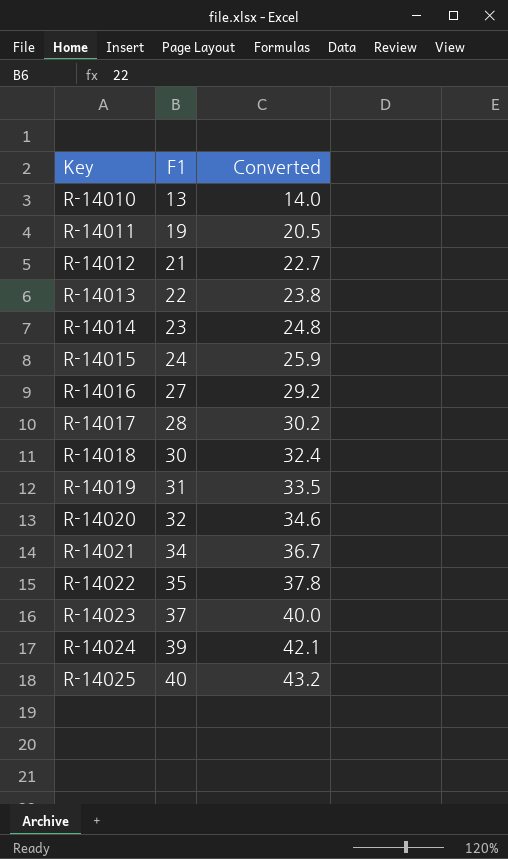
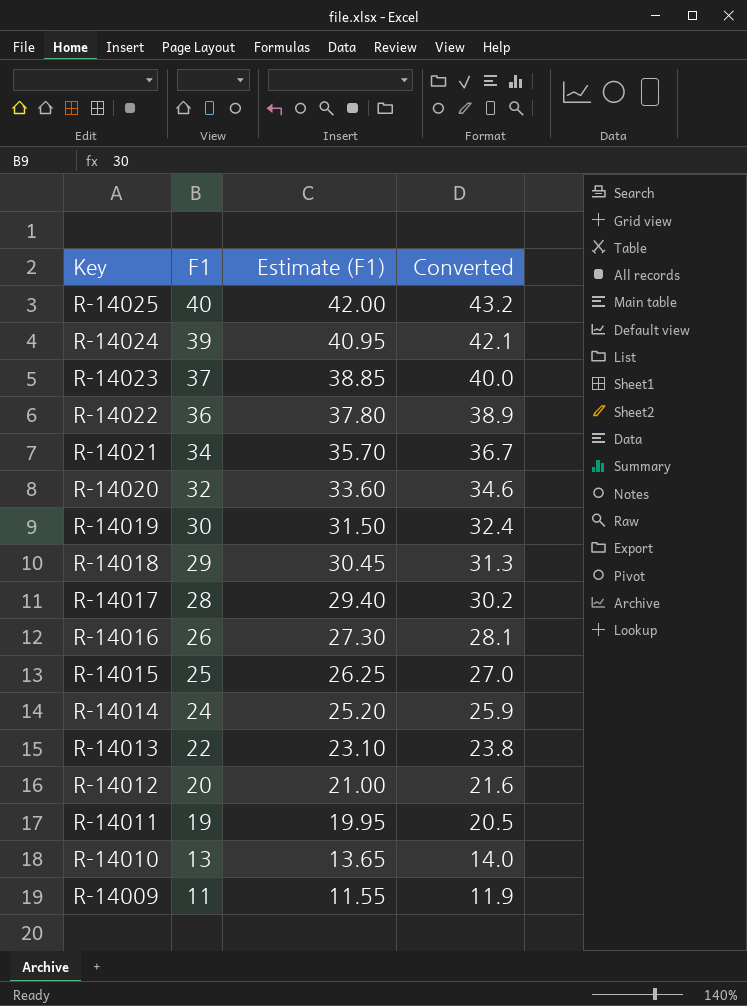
row order: Key ascending -> Key descending
column Estimate (F1) | formula: none -> [F1] * 1.05
R-14022 | F1: 35 -> 36
R-14022 | Converted: 37.8 -> 38.9
R-14019 | F1: 31 -> 30
R-14019 | Converted: 33.5 -> 32.4
R-14018 | F1: 30 -> 29
R-14018 | Converted: 32.4 -> 31.3
R-14016 | F1: 27 -> 26
R-14016 | Converted: 29.2 -> 28.1
R-14015 | F1: 24 -> 25
R-14015 | Converted: 25.9 -> 27.0
R-14014 | F1: 23 -> 24
R-14014 | Converted: 24.8 -> 25.9
R-14012 | F1: 21 -> 20
R-14012 | Converted: 22.7 -> 21.6
row R-14009: none -> 11 | 11.55 | 11.9

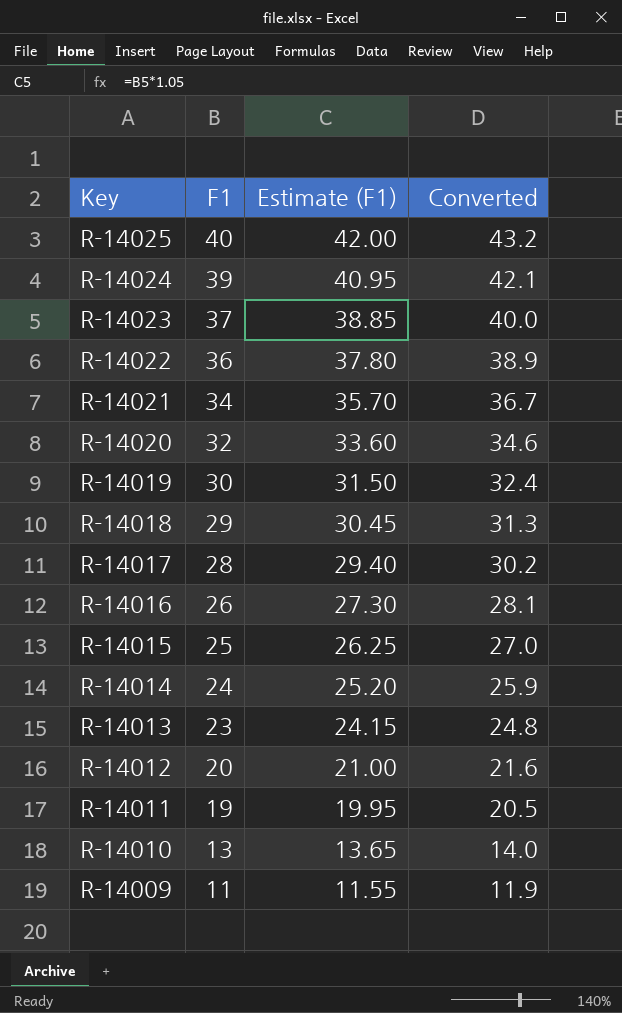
R-14013 | F1: 22 -> 23
R-14013 | Estimate (F1): 23.10 -> 24.15
R-14013 | Converted: 23.8 -> 24.8

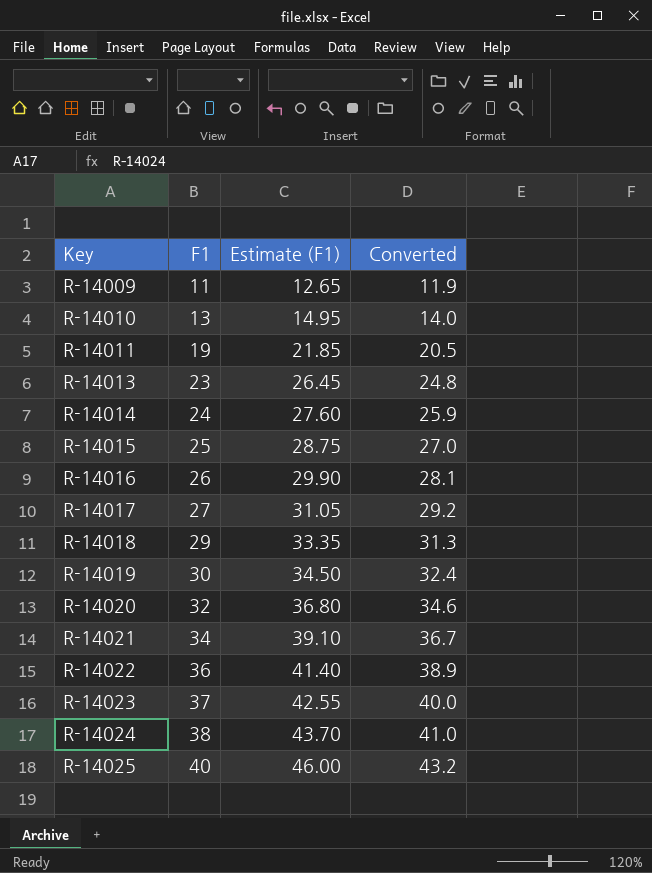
row order: Key descending -> Key ascending
column Estimate (F1) | formula: [F1] * 1.05 -> [F1] * 1.15
row R-14012: 20 | 21.00 | 21.6 -> none
R-14017 | F1: 28 -> 27
R-14017 | Converted: 30.2 -> 29.2
R-14024 | F1: 39 -> 38
R-14024 | Converted: 42.1 -> 41.0

